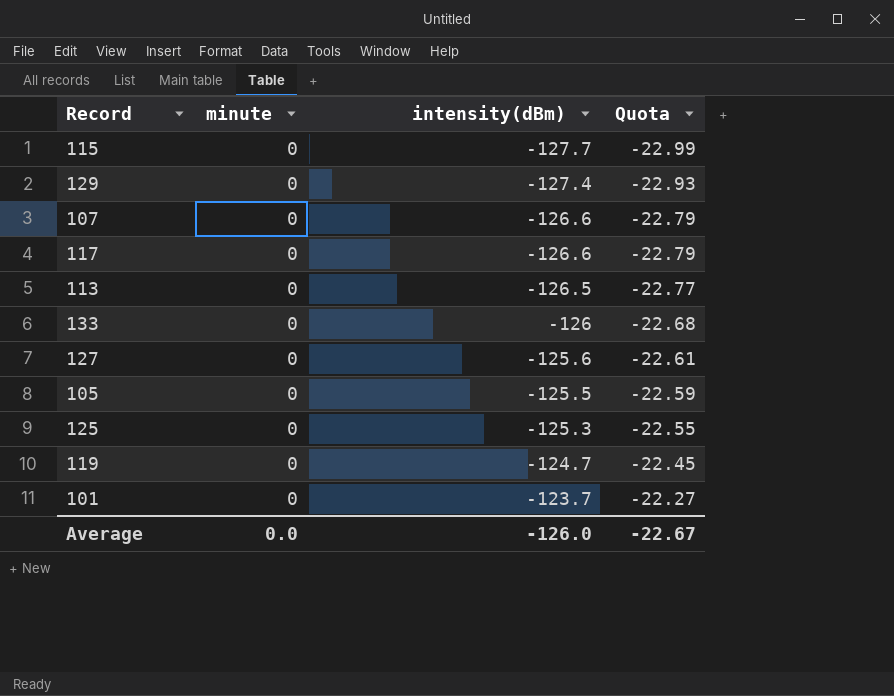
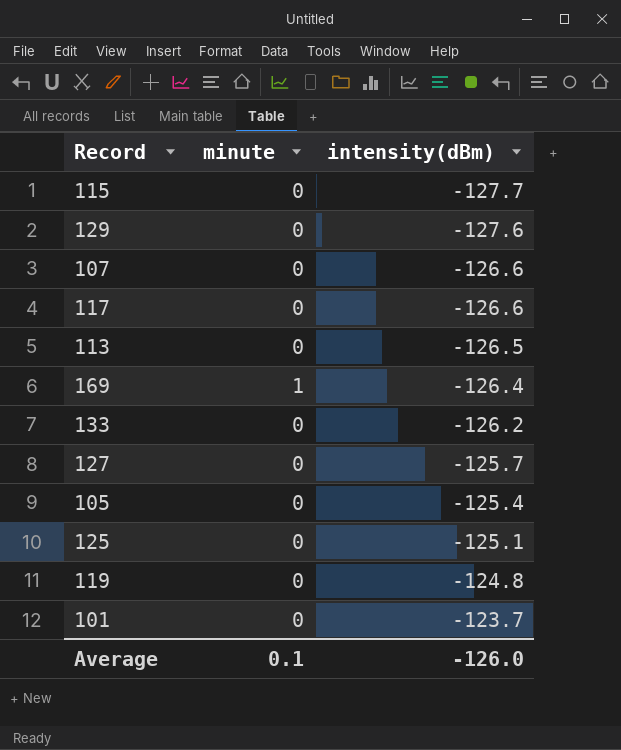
column Quota | formula: [intensity(dBm)] * 0.18 -> none
129 | intensity(dBm): -127.4 -> -127.6
row 169: none -> 1 | -126.4
133 | intensity(dBm): -126 -> -126.2
127 | intensity(dBm): -125.6 -> -125.7
105 | intensity(dBm): -125.5 -> -125.4
125 | intensity(dBm): -125.3 -> -125.1
119 | intensity(dBm): -124.7 -> -124.8
Average | minute: 0.0 -> 0.1

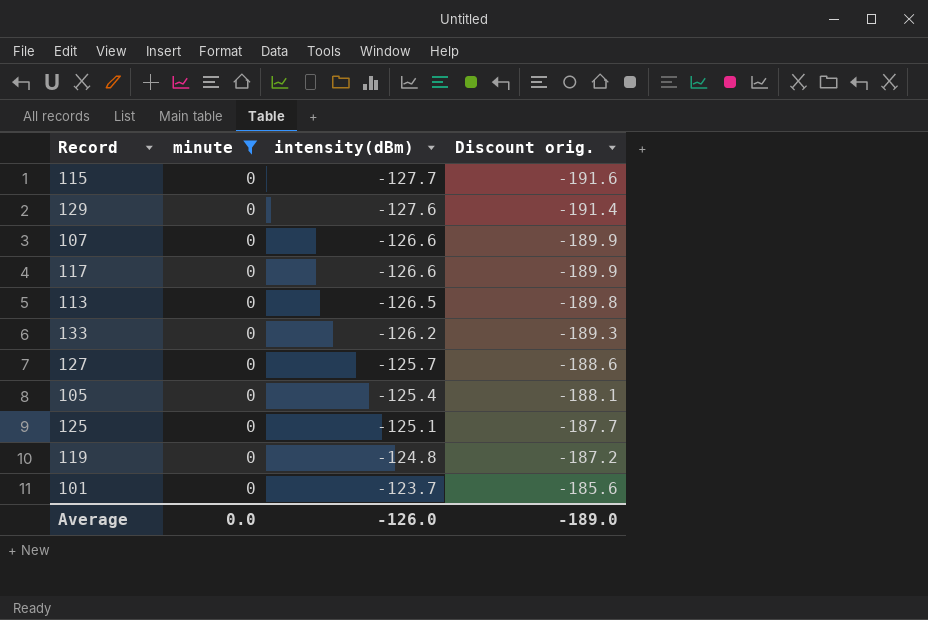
filter: none -> minute = 0
column Discount orig. | formula: none -> [intensity(dBm)] * 1.5
Average | minute: 0.1 -> 0.0

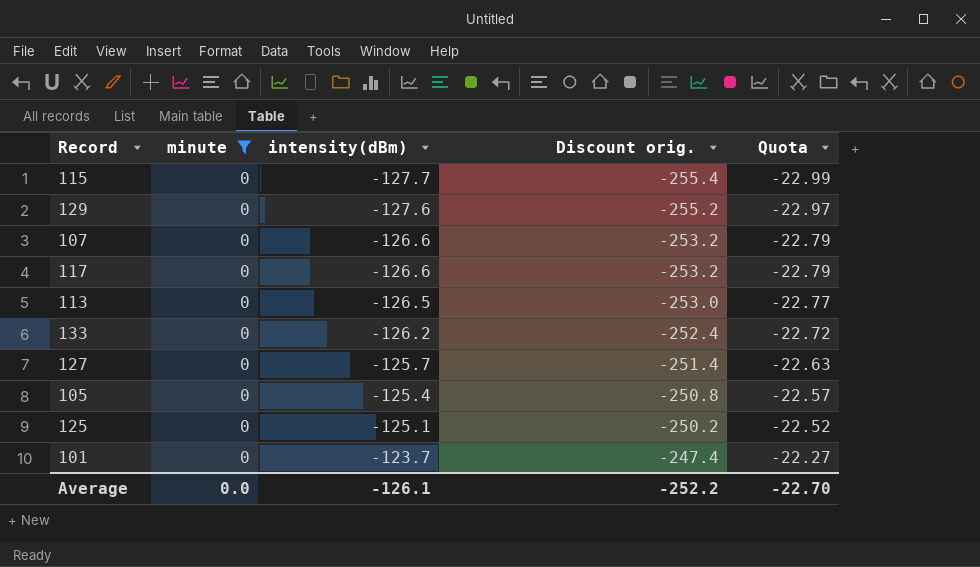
column Discount orig. | formula: [intensity(dBm)] * 1.5 -> [intensity(dBm)] * 2
column Quota | formula: none -> [intensity(dBm)] * 0.18
row 119: 0 | -124.8 | -187.2 -> none
Average | intensity(dBm): -126.0 -> -126.1
Average | Discount orig.: -189.0 -> -252.2

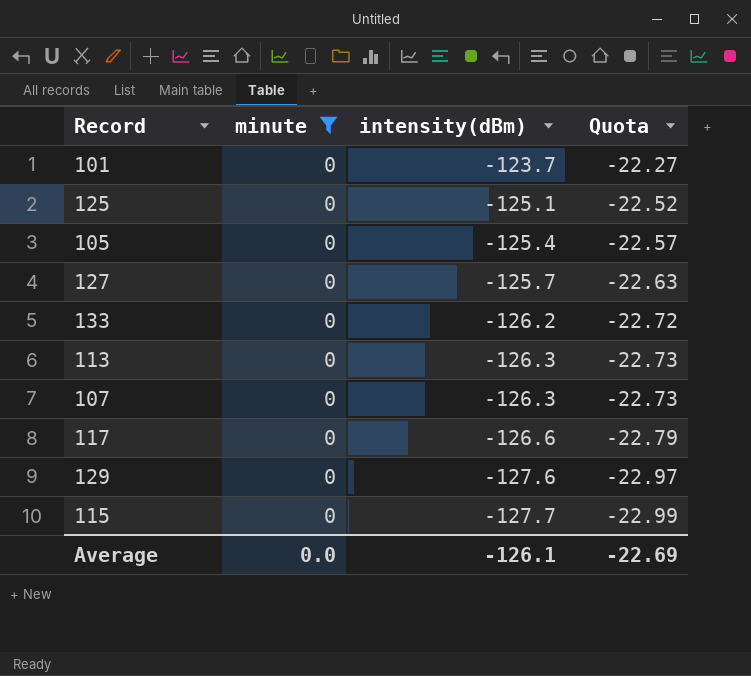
row order: intensity(dBm) ascending -> intensity(dBm) descending
column Discount orig. | formula: [intensity(dBm)] * 2 -> none
113 | intensity(dBm): -126.5 -> -126.3
113 | Quota: -22.77 -> -22.73
107 | intensity(dBm): -126.6 -> -126.3
107 | Quota: -22.79 -> -22.73
Average | Quota: -22.70 -> -22.69

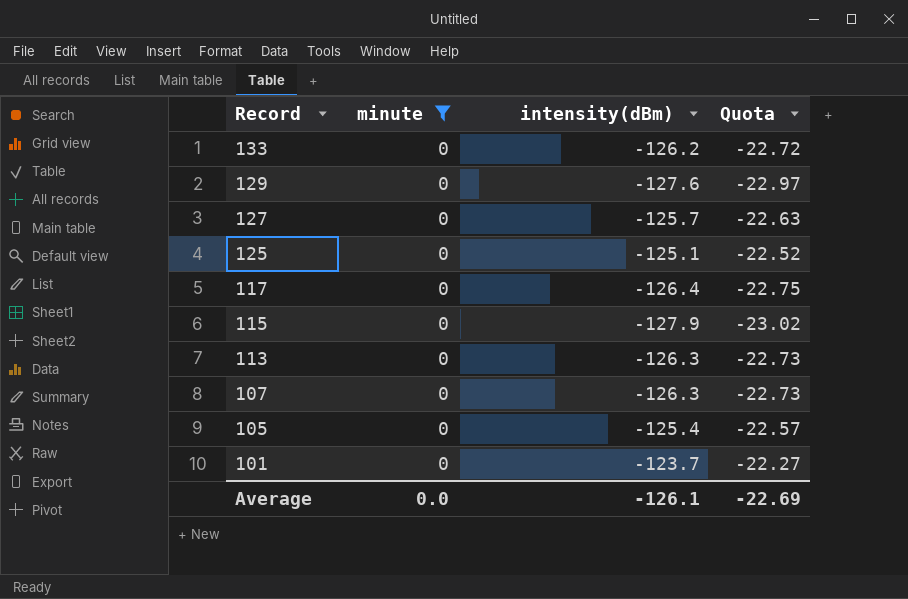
row order: intensity(dBm) descending -> Record descending
117 | intensity(dBm): -126.6 -> -126.4
117 | Quota: -22.79 -> -22.75
115 | intensity(dBm): -127.7 -> -127.9
115 | Quota: -22.99 -> -23.02

